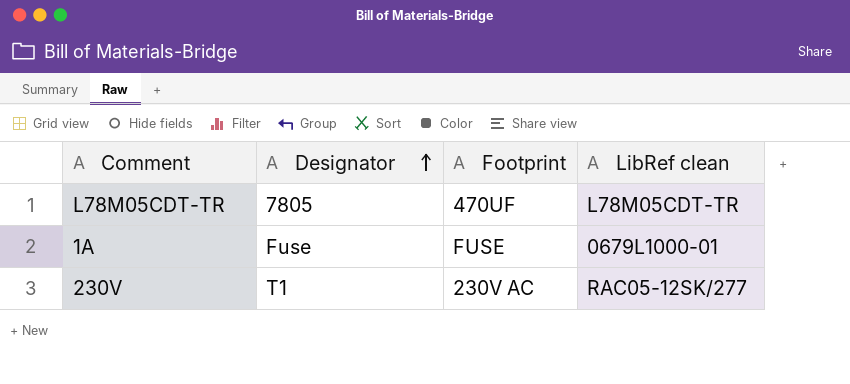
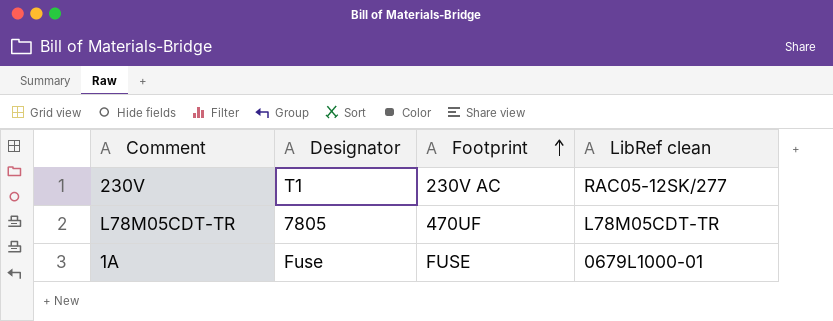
row order: Designator ascending -> Footprint ascending

